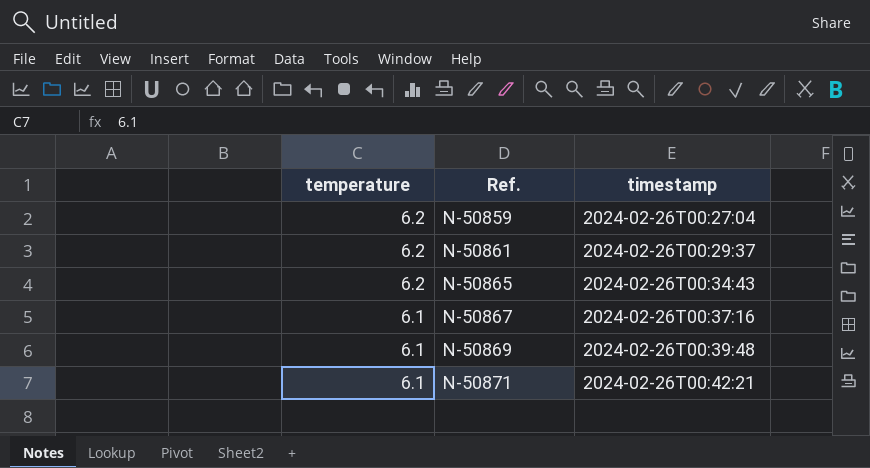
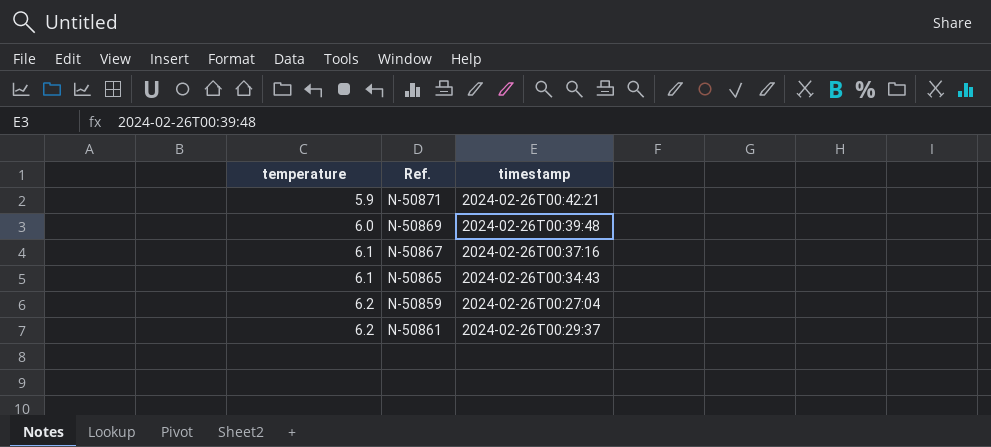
row order: temperature descending -> temperature ascending
N-50871 | temperature: 6.1 -> 5.9
N-50869 | temperature: 6.1 -> 6.0
N-50865 | temperature: 6.2 -> 6.1

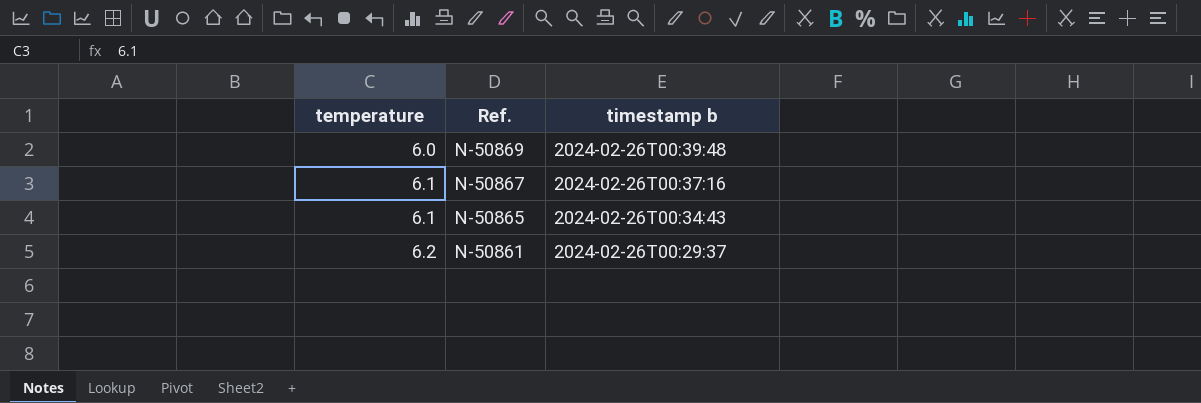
column name: timestamp -> timestamp b
row N-50871: 5.9 | 2024-02-26T00:42:21 -> none
row N-50859: 6.2 | 2024-02-26T00:27:04 -> none

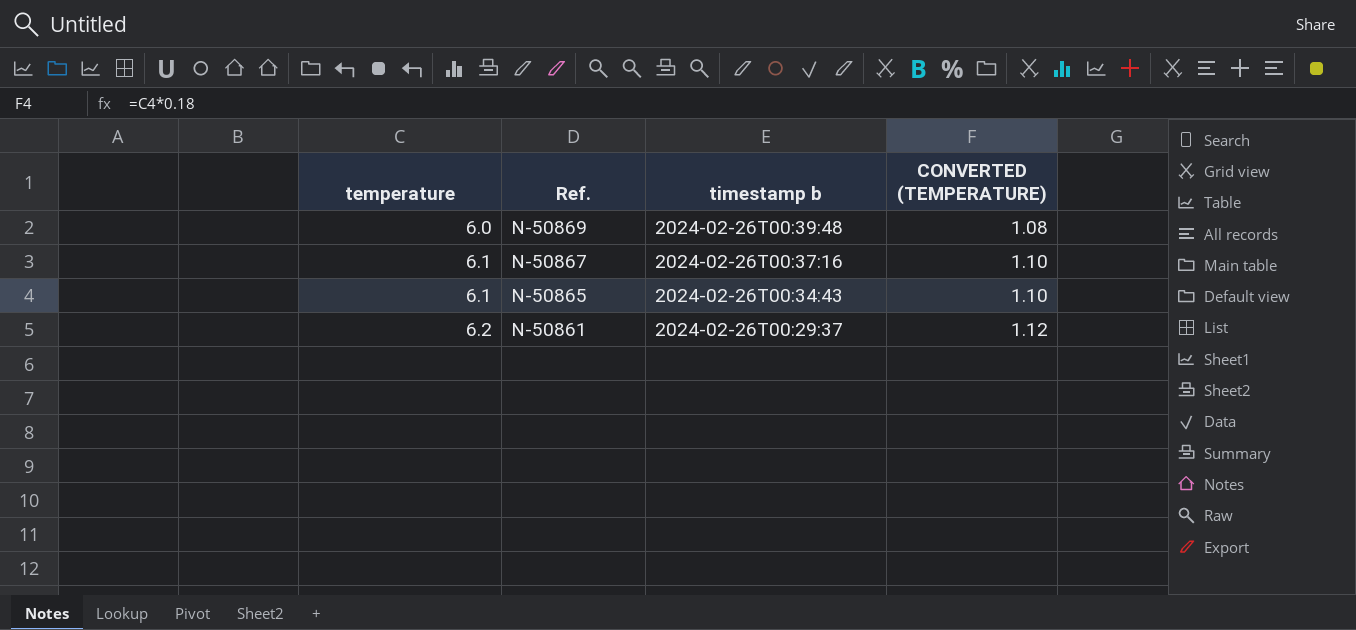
column CONVERTED (TEMPERATURE) | formula: none -> [temperature] * 0.18

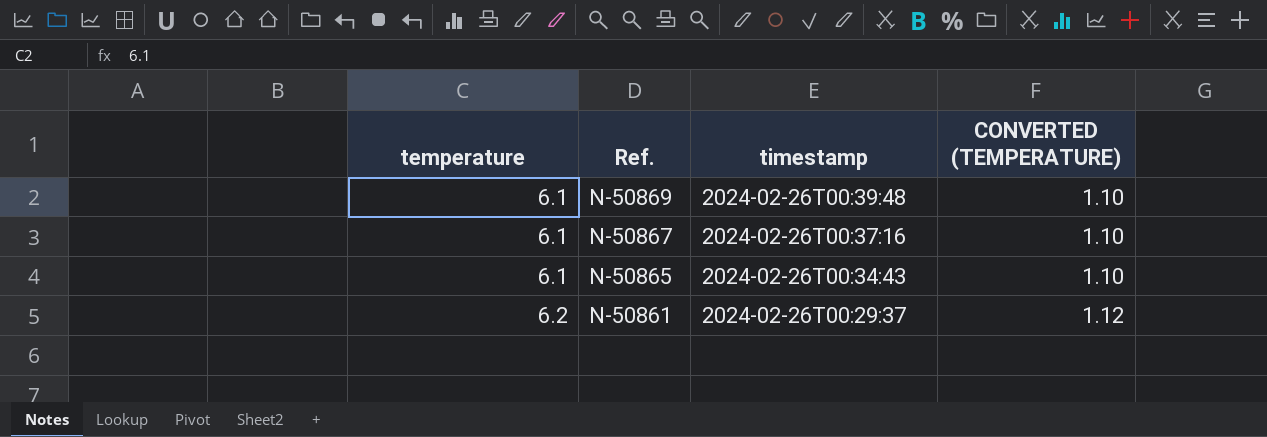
column name: timestamp b -> timestamp
N-50869 | temperature: 6.0 -> 6.1
N-50869 | CONVERTED (TEMPERATURE): 1.08 -> 1.10

